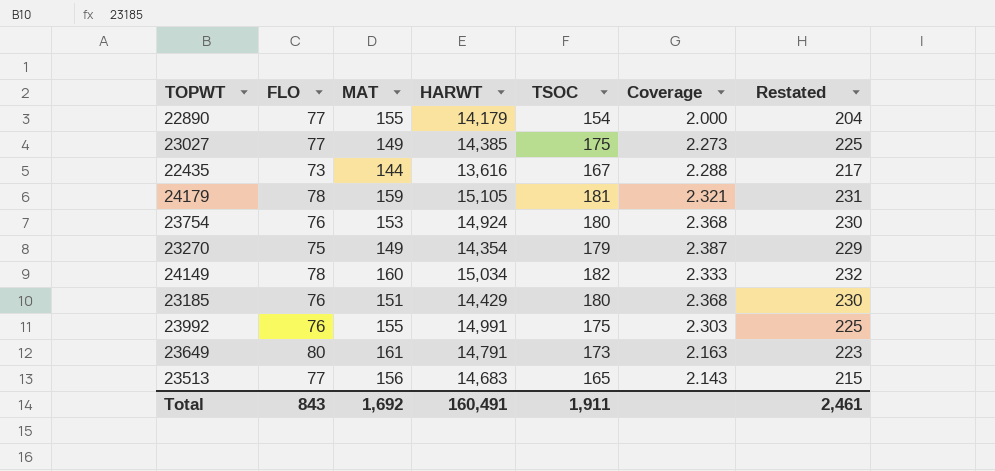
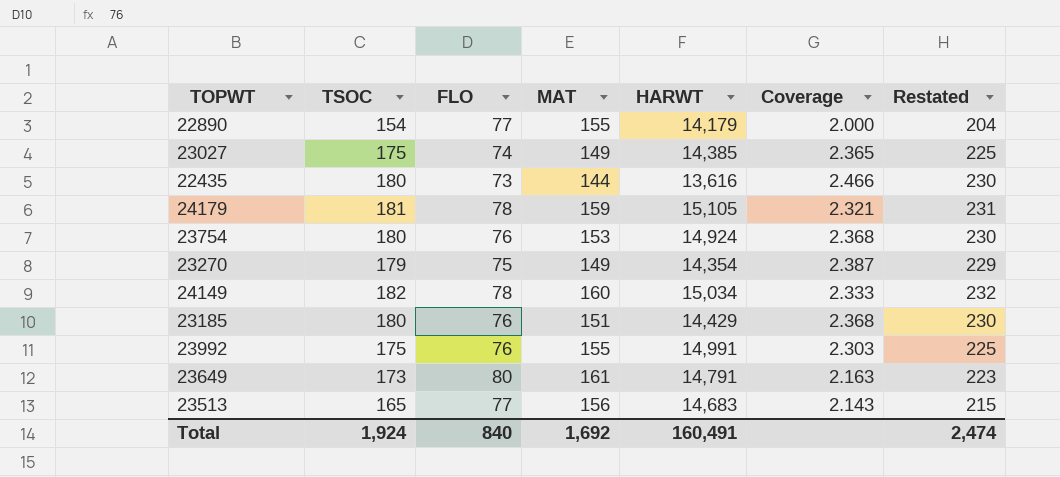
column TSOC | position: 5 -> 2
23027 | FLO: 77 -> 74
23027 | Coverage: 2.273 -> 2.365
22435 | TSOC: 167 -> 180
22435 | Coverage: 2.288 -> 2.466
22435 | Restated: 217 -> 230
Total | TSOC: 1,911 -> 1,924
Total | FLO: 843 -> 840
Total | Restated: 2,461 -> 2,474

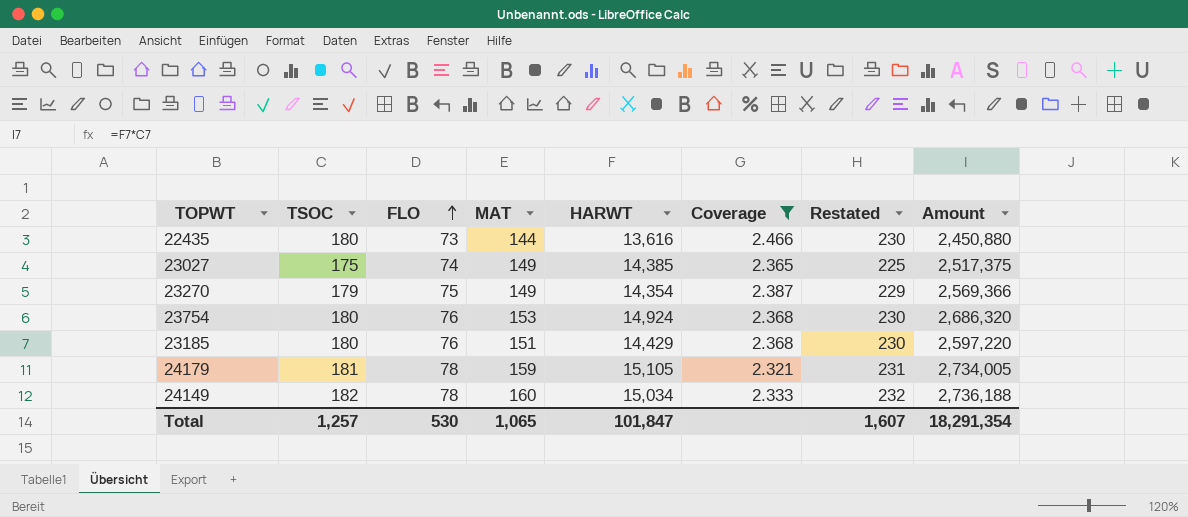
filter: none -> Coverage >= 2.321
row order: none -> FLO ascending
column Amount | formula: none -> [TSOC] * [HARWT]
Total | TSOC: 1,924 -> 1,257
Total | FLO: 840 -> 530
Total | MAT: 1,692 -> 1,065
Total | HARWT: 160,491 -> 101,847
Total | Restated: 2,474 -> 1,607

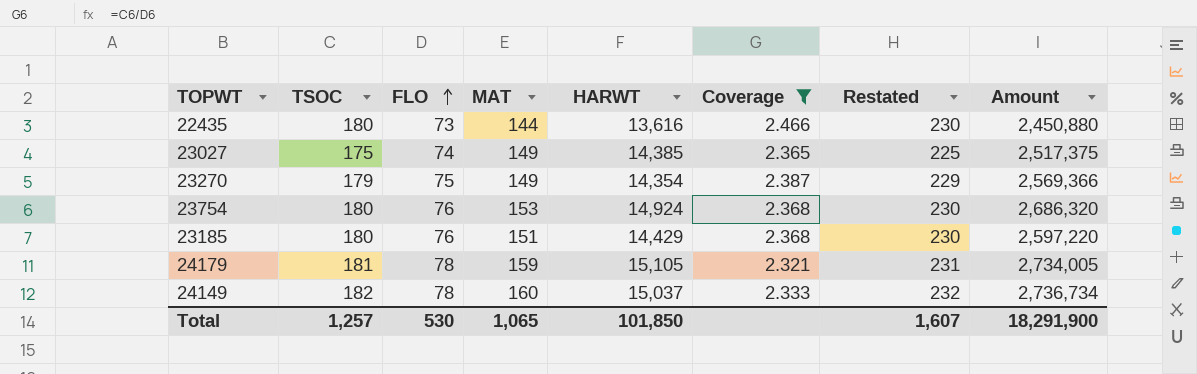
24149 | HARWT: 15,034 -> 15,037
24149 | Amount: 2,736,188 -> 2,736,734
Total | HARWT: 101,847 -> 101,850
Total | Amount: 18,291,354 -> 18,291,900

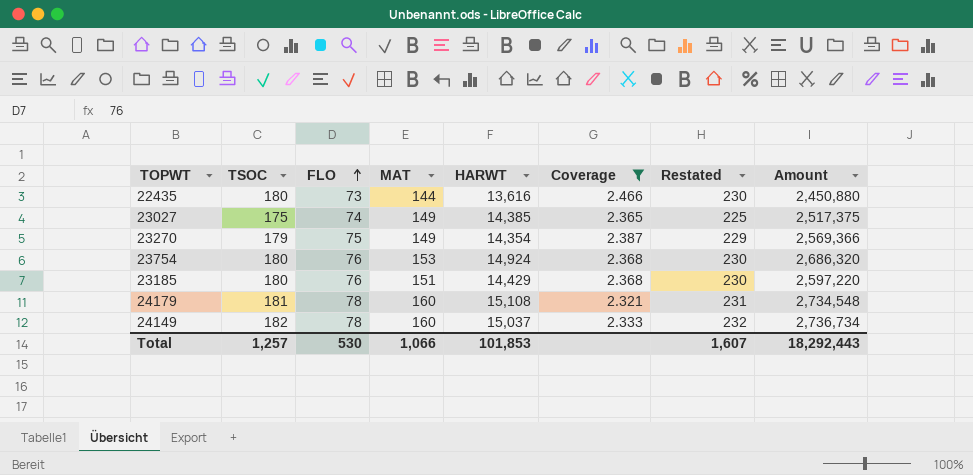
24179 | MAT: 159 -> 160
24179 | HARWT: 15,105 -> 15,108
24179 | Amount: 2,734,005 -> 2,734,548
Total | MAT: 1,065 -> 1,066
Total | HARWT: 101,850 -> 101,853
Total | Amount: 18,291,900 -> 18,292,443

